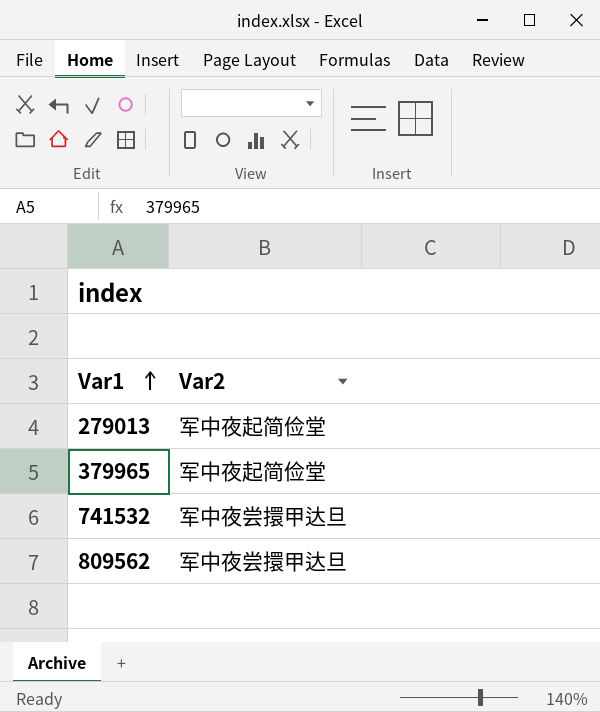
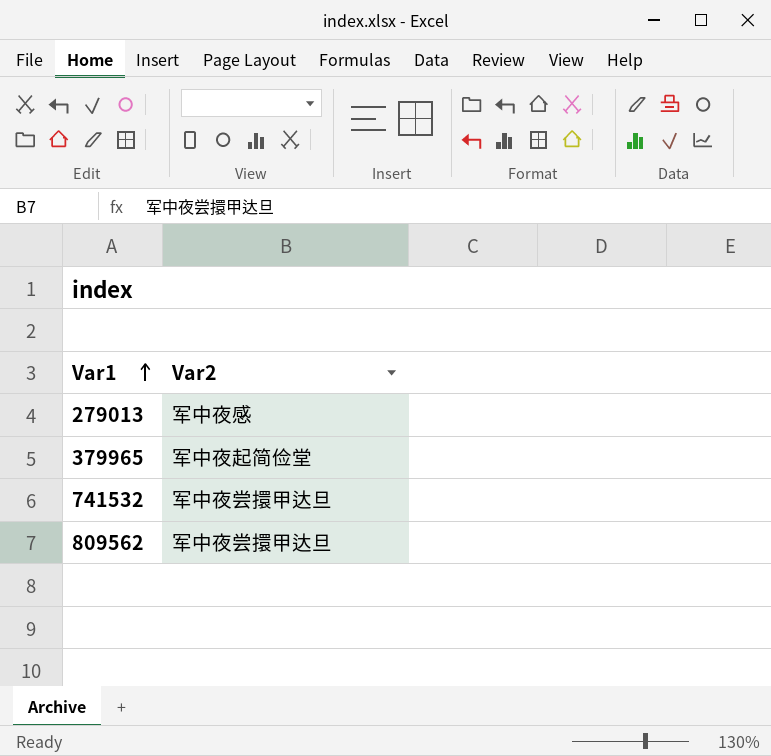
279013 | Var2: 军中夜起简俭堂 -> 军中夜感

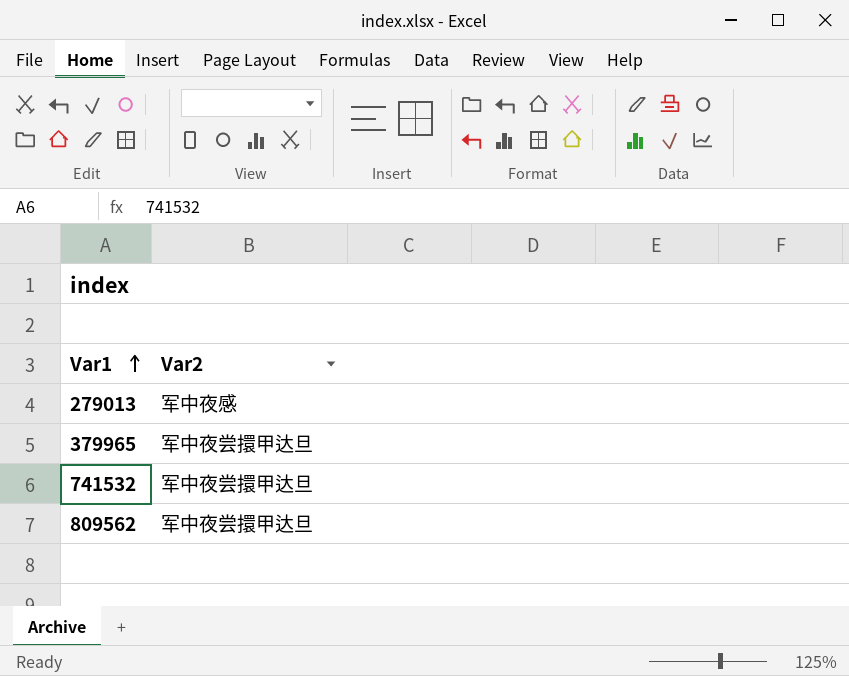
379965 | Var2: 军中夜起简俭堂 -> 军中夜尝擐甲达旦

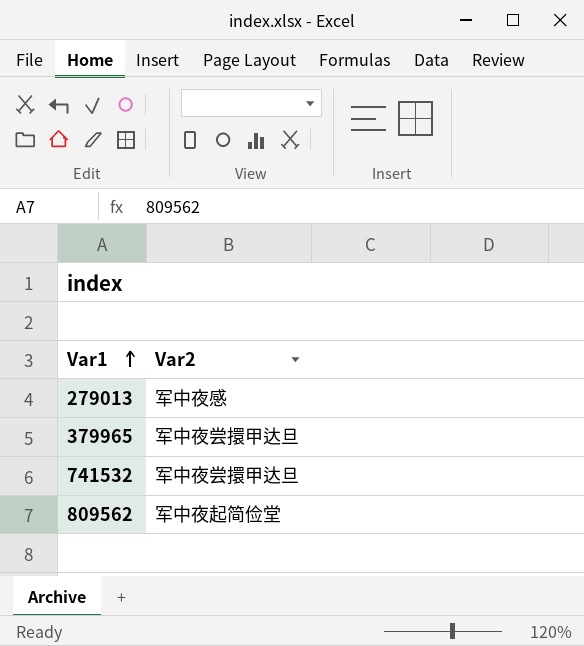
809562 | Var2: 军中夜尝擐甲达旦 -> 军中夜起简俭堂

